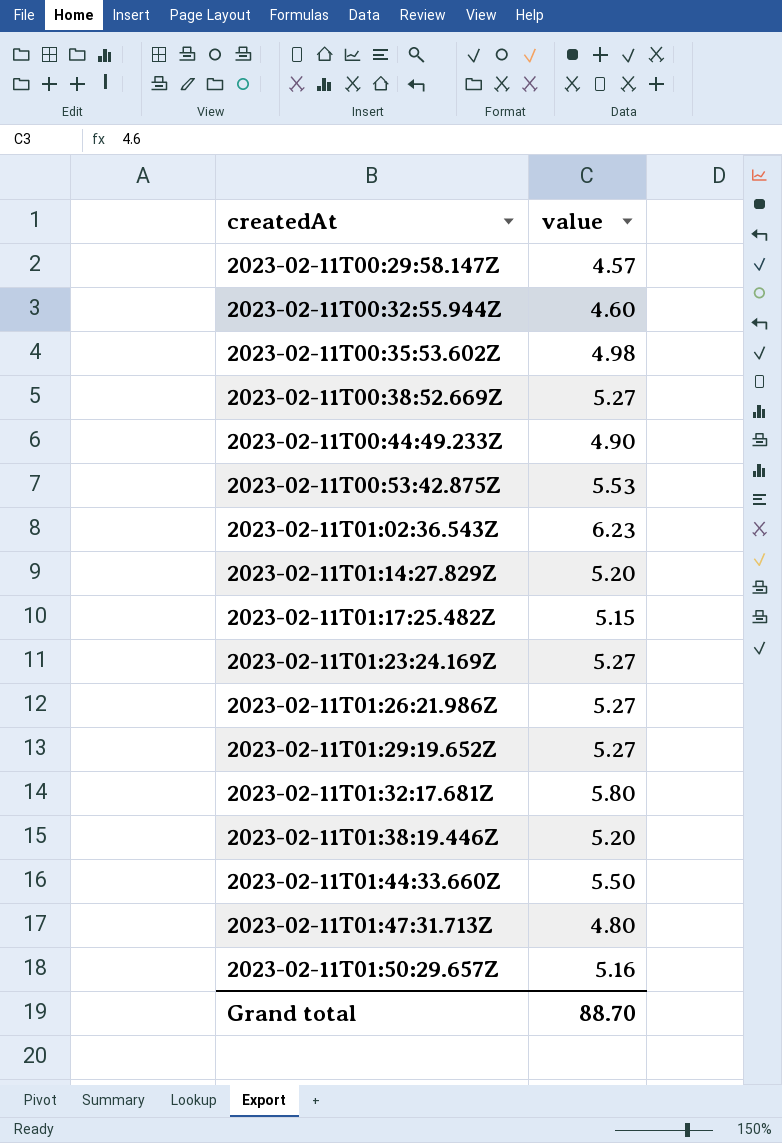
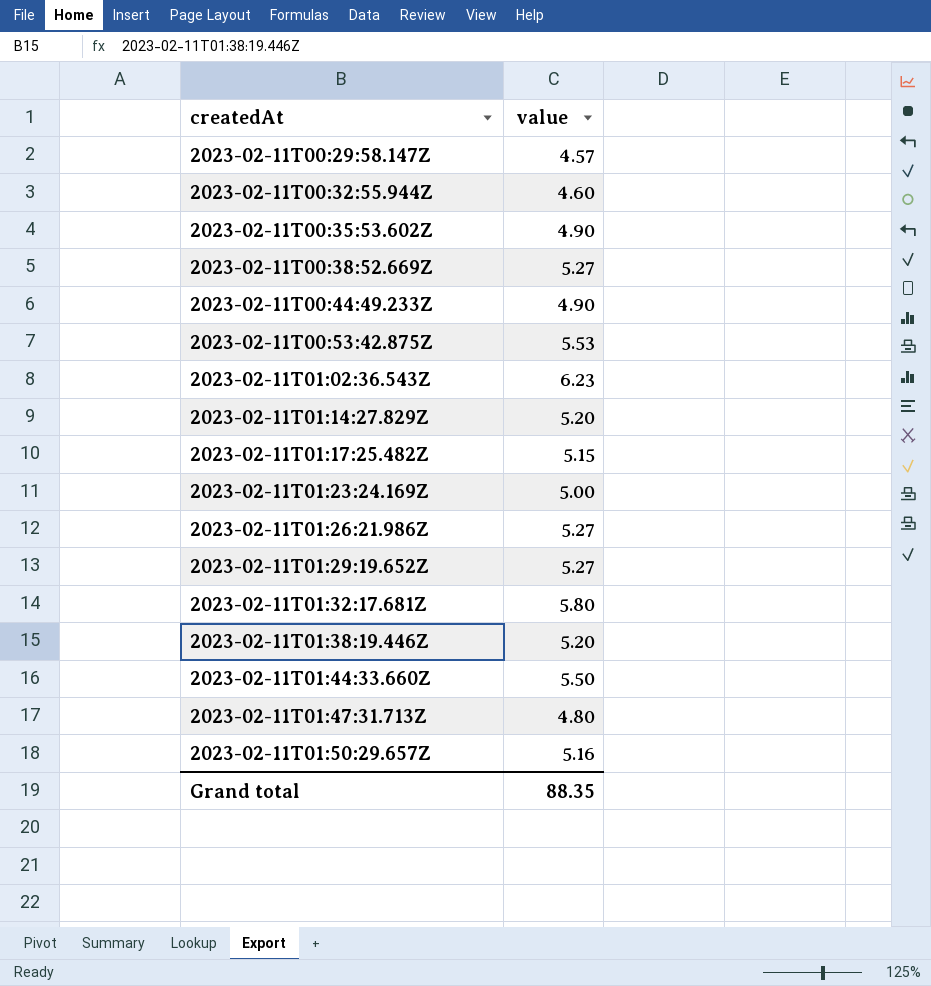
2023-02-11T00:35:53.602Z | value: 4.98 -> 4.90
2023-02-11T01:23:24.169Z | value: 5.27 -> 5.00
Grand total | value: 88.70 -> 88.35

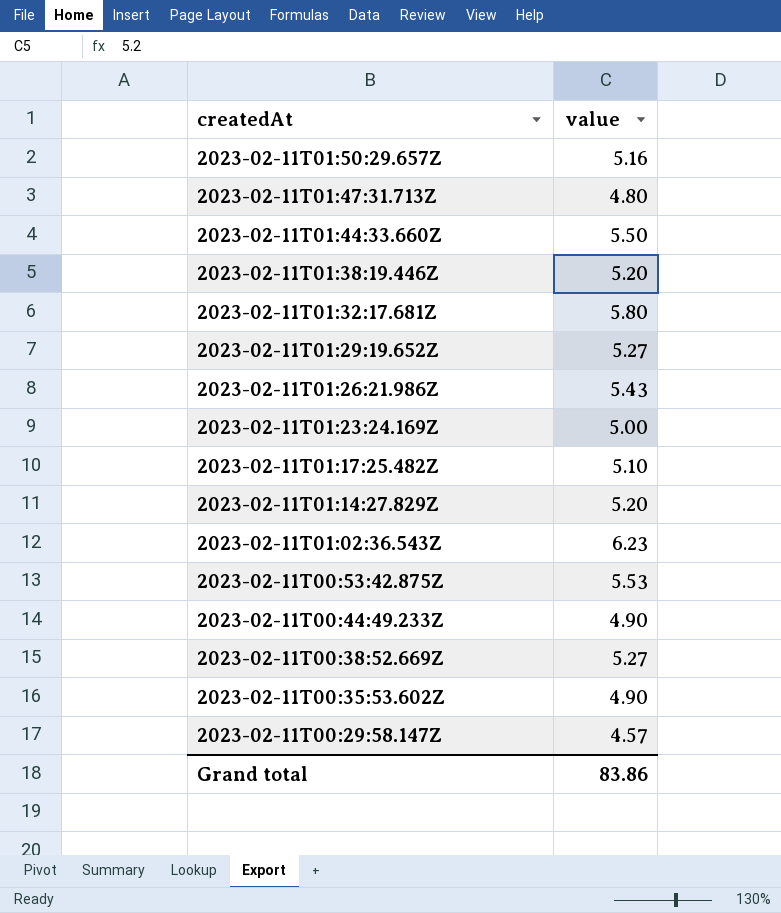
row order: createdAt ascending -> createdAt descending
row 2023-02-11T00:32:55.944Z: 4.60 -> none
2023-02-11T01:26:21.986Z | value: 5.27 -> 5.43
2023-02-11T01:17:25.482Z | value: 5.15 -> 5.10
Grand total | value: 88.35 -> 83.86

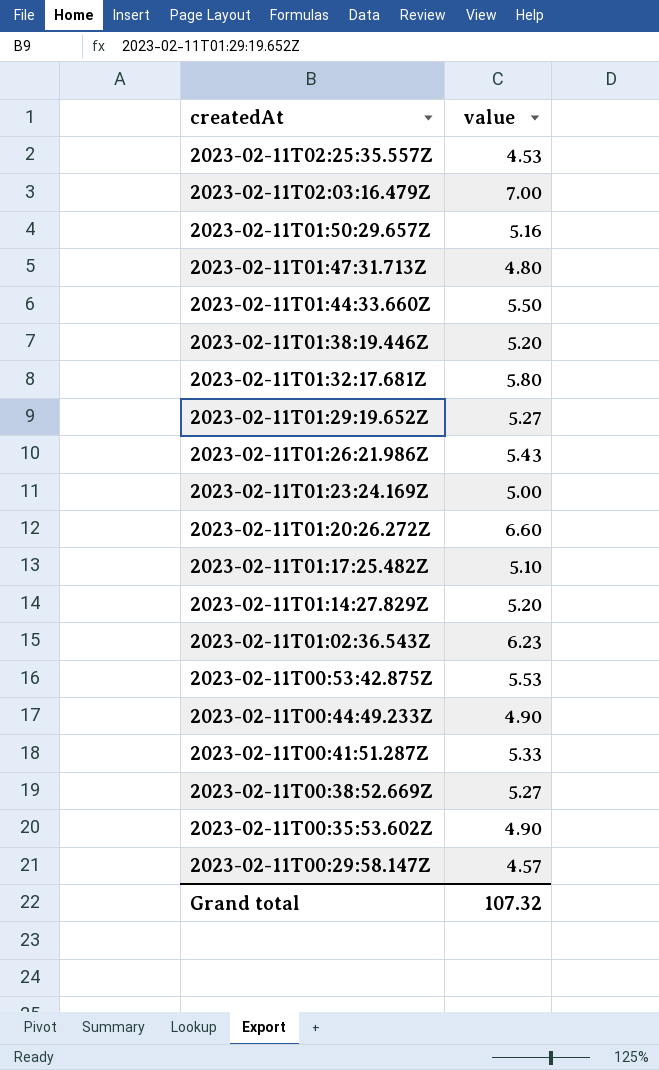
row 2023-02-11T02:25:35.557Z: none -> 4.53
row 2023-02-11T02:03:16.479Z: none -> 7.00
row 2023-02-11T01:20:26.272Z: none -> 6.60
row 2023-02-11T00:41:51.287Z: none -> 5.33
Grand total | value: 83.86 -> 107.32

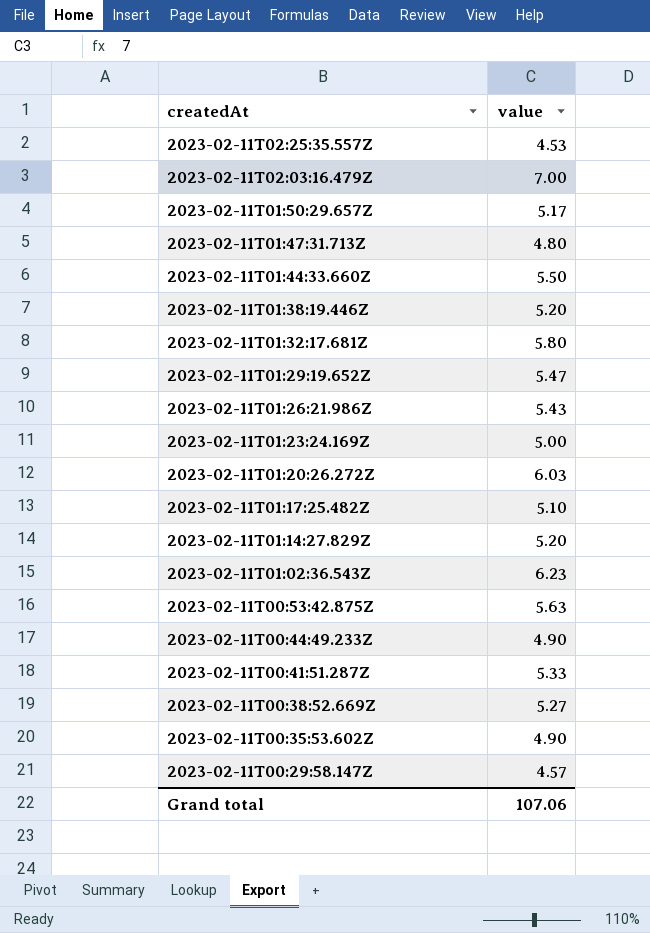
2023-02-11T01:50:29.657Z | value: 5.16 -> 5.17
2023-02-11T01:29:19.652Z | value: 5.27 -> 5.47
2023-02-11T01:20:26.272Z | value: 6.60 -> 6.03
2023-02-11T00:53:42.875Z | value: 5.53 -> 5.63
Grand total | value: 107.32 -> 107.06

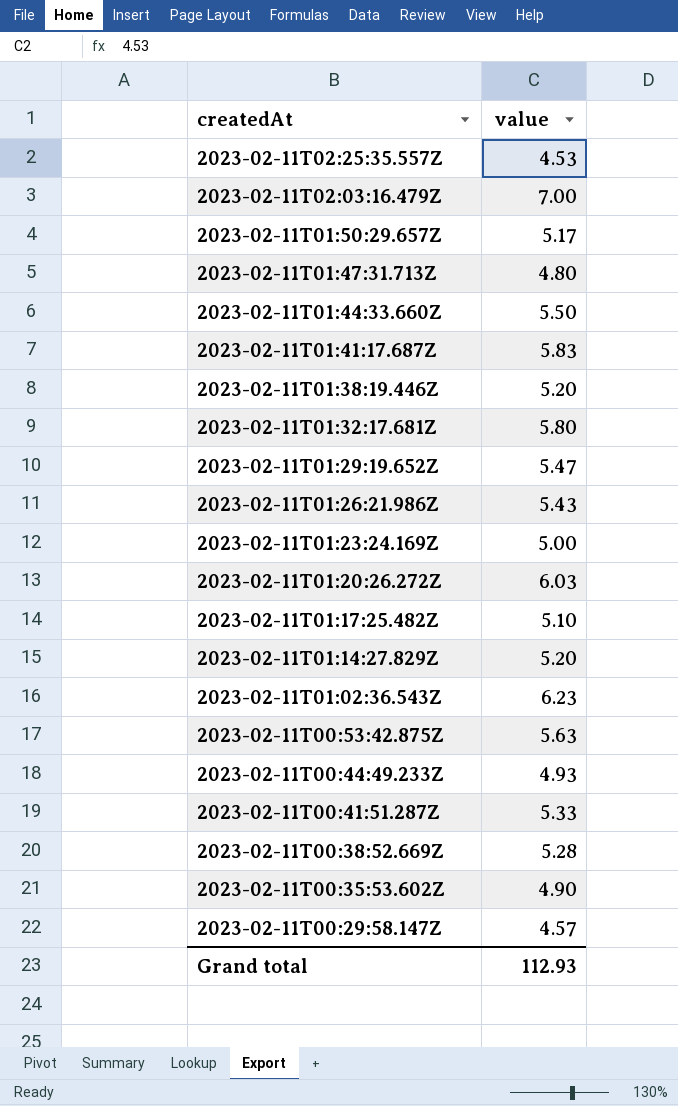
row 2023-02-11T01:41:17.687Z: none -> 5.83
2023-02-11T00:44:49.233Z | value: 4.90 -> 4.93
2023-02-11T00:38:52.669Z | value: 5.27 -> 5.28
Grand total | value: 107.06 -> 112.93

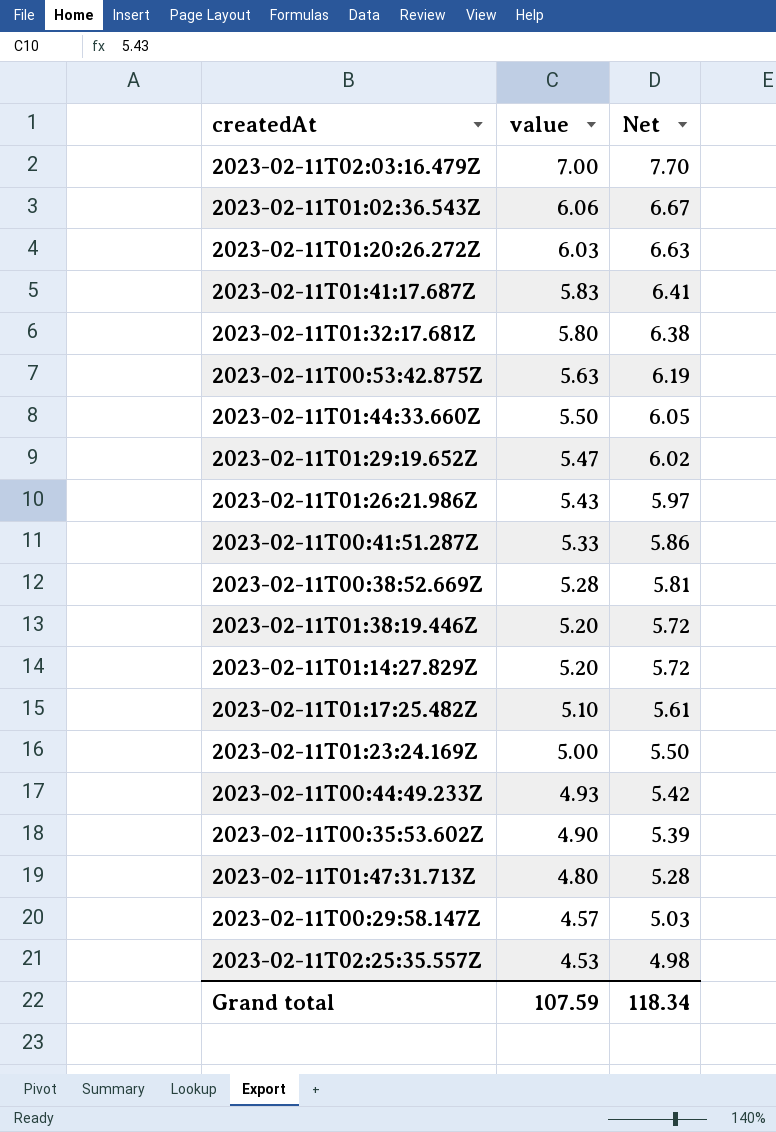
row order: createdAt descending -> value descending
column Net | formula: none -> [value] * 1.1
row 2023-02-11T01:50:29.657Z: 5.17 -> none
2023-02-11T01:02:36.543Z | value: 6.23 -> 6.06
Grand total | value: 112.93 -> 107.59

